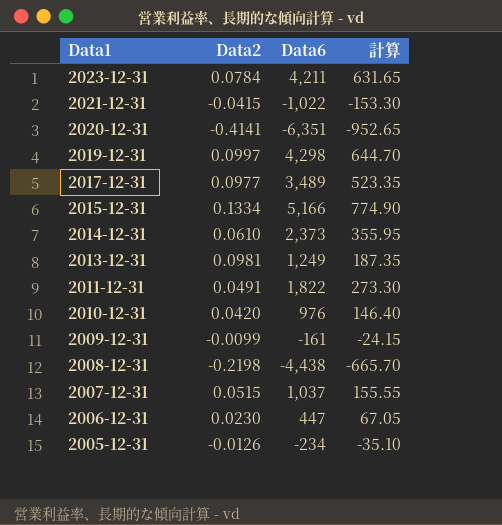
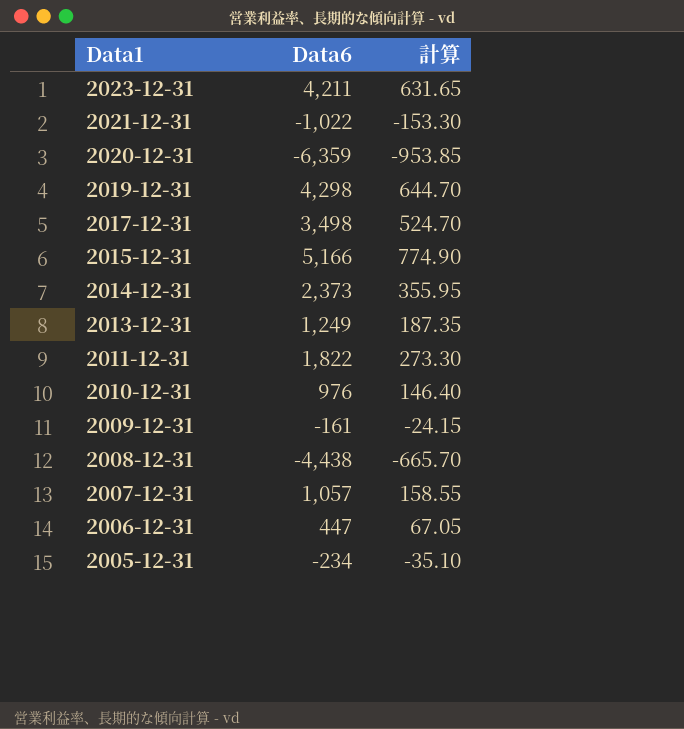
column Data2 | position: 2 -> none
2020-12-31 | Data6: -6,351 -> -6,359
2020-12-31 | 計算: -952.65 -> -953.85
2017-12-31 | Data6: 3,489 -> 3,498
2017-12-31 | 計算: 523.35 -> 524.70
2007-12-31 | Data6: 1,037 -> 1,057
2007-12-31 | 計算: 155.55 -> 158.55

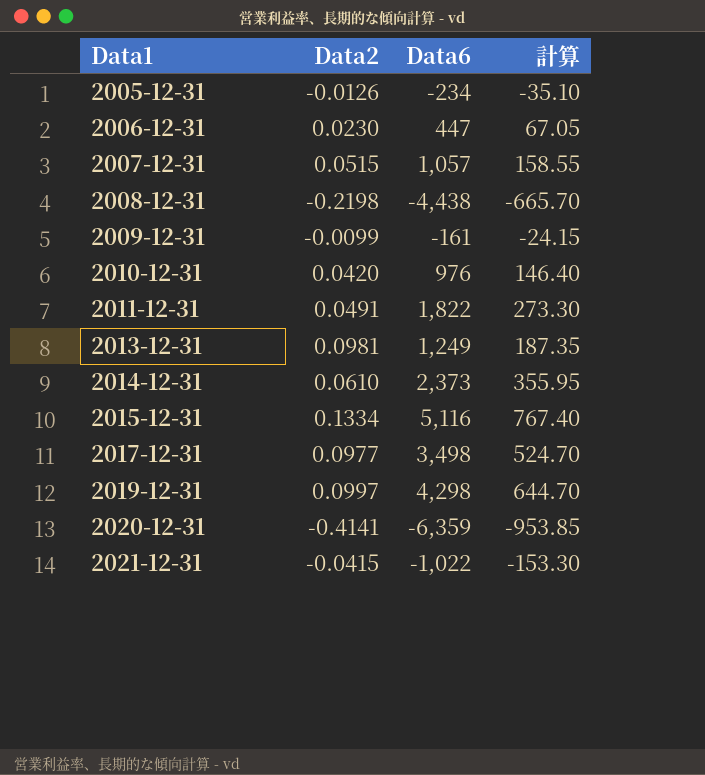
row order: Data1 descending -> Data1 ascending
column Data2 | position: none -> 2
row 2023-12-31: 4,211 | 631.65 -> none
2015-12-31 | Data6: 5,166 -> 5,116
2015-12-31 | 計算: 774.90 -> 767.40

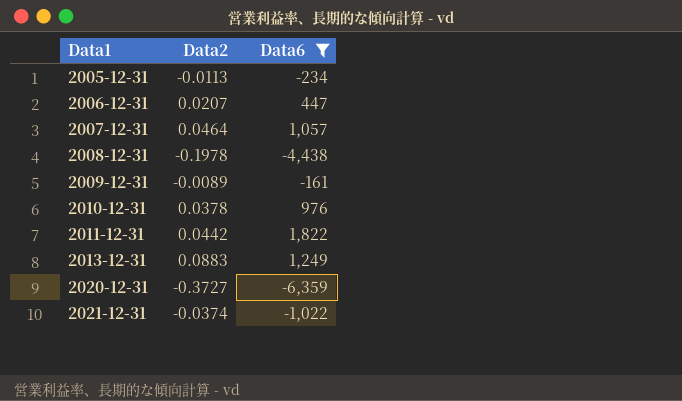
filter: none -> Data6 <= 1,822
column 計算 | formula: [Data6] * 0.15 -> none
2005-12-31 | Data2: -0.0126 -> -0.0113
2006-12-31 | Data2: 0.0230 -> 0.0207
2007-12-31 | Data2: 0.0515 -> 0.0464
2008-12-31 | Data2: -0.2198 -> -0.1978
2009-12-31 | Data2: -0.0099 -> -0.0089
2010-12-31 | Data2: 0.0420 -> 0.0378
2011-12-31 | Data2: 0.0491 -> 0.0442
2013-12-31 | Data2: 0.0981 -> 0.0883
2020-12-31 | Data2: -0.4141 -> -0.3727
2021-12-31 | Data2: -0.0415 -> -0.0374

